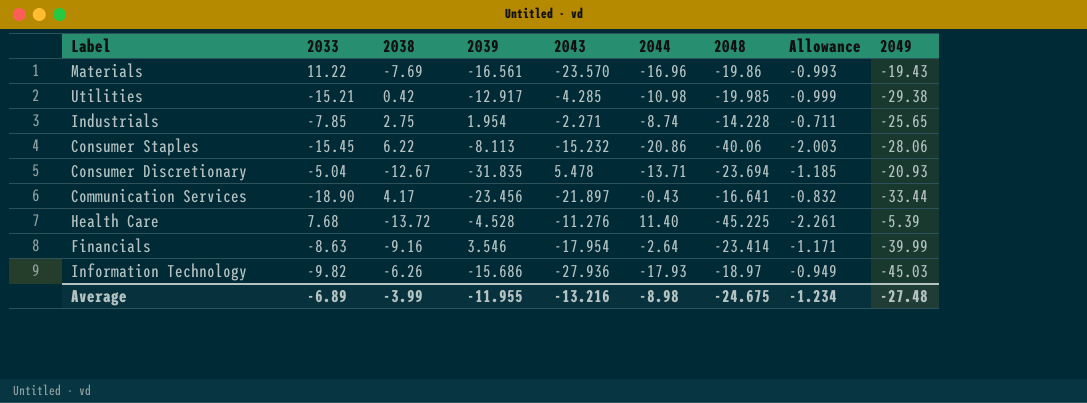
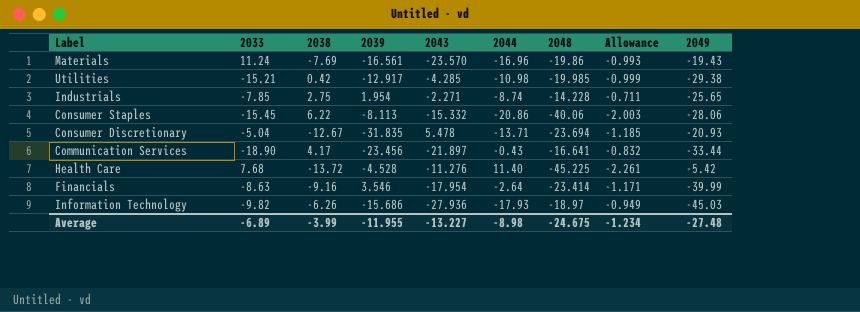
Materials | 2033: 11.22 -> 11.24
Consumer Staples | 2043: -15.232 -> -15.332
Health Care | 2049: -5.39 -> -5.42
Average | 2043: -13.216 -> -13.227

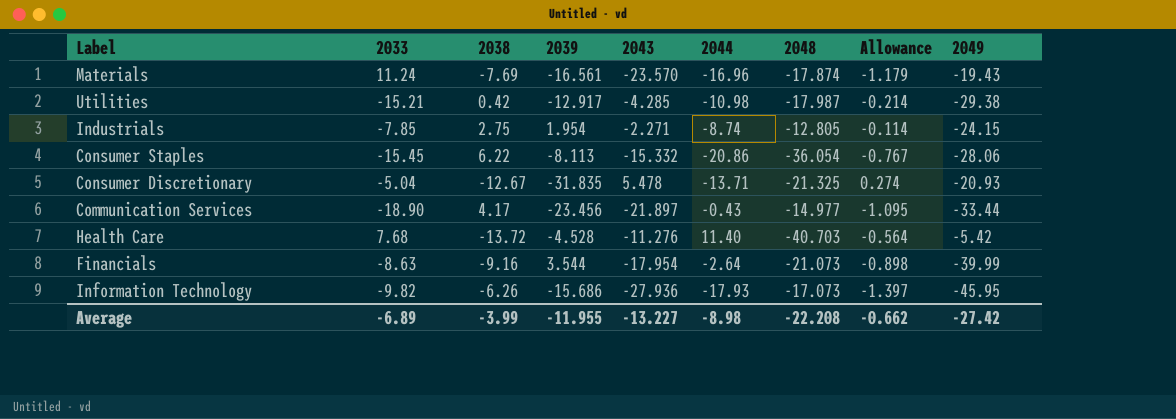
column Allowance | formula: [2048] * 0.05 -> [2043] * 0.05
Materials | 2048: -19.86 -> -17.874
Utilities | 2048: -19.985 -> -17.987
Industrials | 2048: -14.228 -> -12.805
Industrials | 2049: -25.65 -> -24.15
Consumer Staples | 2048: -40.06 -> -36.054
Consumer Discretionary | 2048: -23.694 -> -21.325
Communication Services | 2048: -16.641 -> -14.977
Health Care | 2048: -45.225 -> -40.703
Financials | 2039: 3.546 -> 3.544
Financials | 2048: -23.414 -> -21.073
Information Technology | 2048: -18.97 -> -17.073
Information Technology | 2049: -45.03 -> -45.95
Average | 2048: -24.675 -> -22.208
Average | Allowance: -1.234 -> -0.662
Average | 2049: -27.48 -> -27.42

